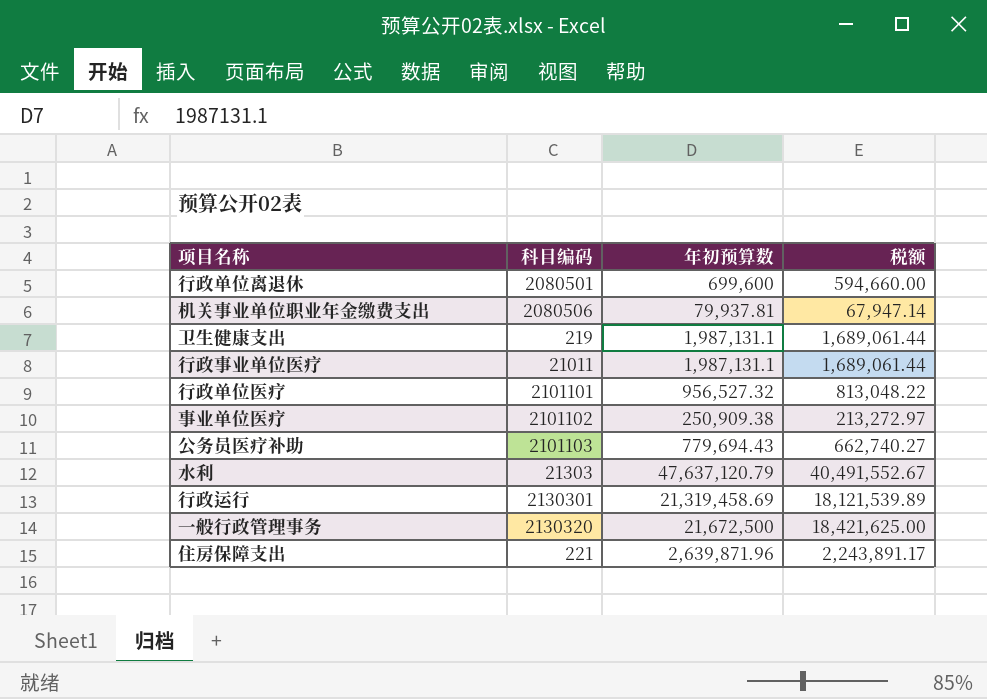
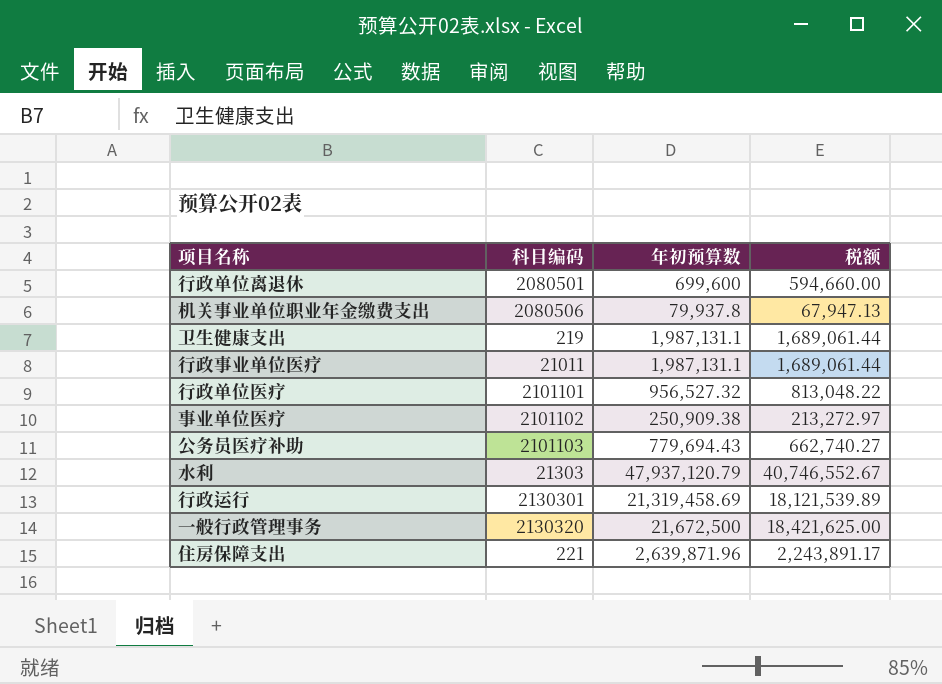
机关事业单位职业年金缴费支出 | 年初预算数: 79,937.81 -> 79,937.8
机关事业单位职业年金缴费支出 | 税额: 67,947.14 -> 67,947.13
水利 | 年初预算数: 47,637,120.79 -> 47,937,120.79
水利 | 税额: 40,491,552.67 -> 40,746,552.67

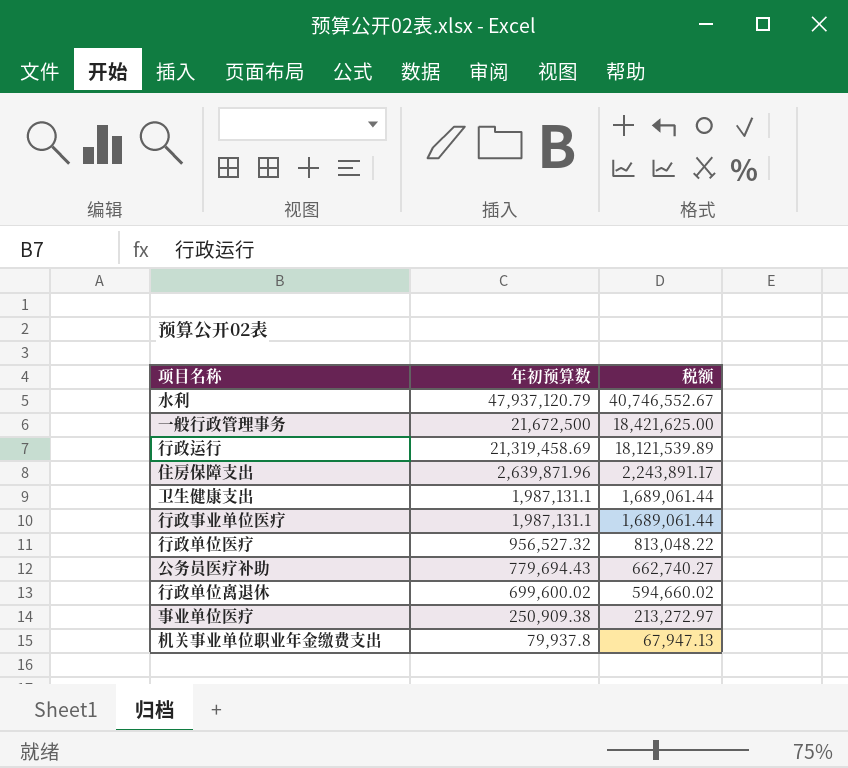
row order: none -> 年初预算数 descending
column 科目编码 | position: 2 -> none
行政单位离退休 | 年初预算数: 699,600 -> 699,600.02
行政单位离退休 | 税额: 594,660.00 -> 594,660.02

